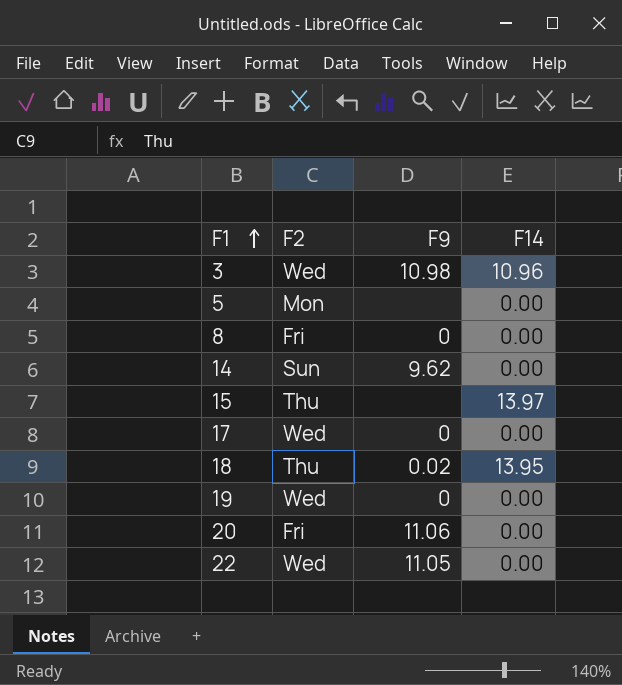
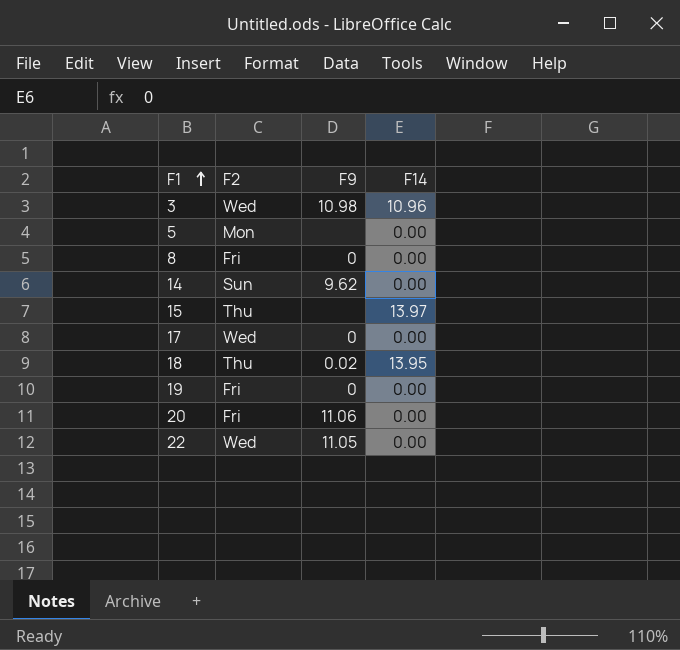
19 | F2: Wed -> Fri

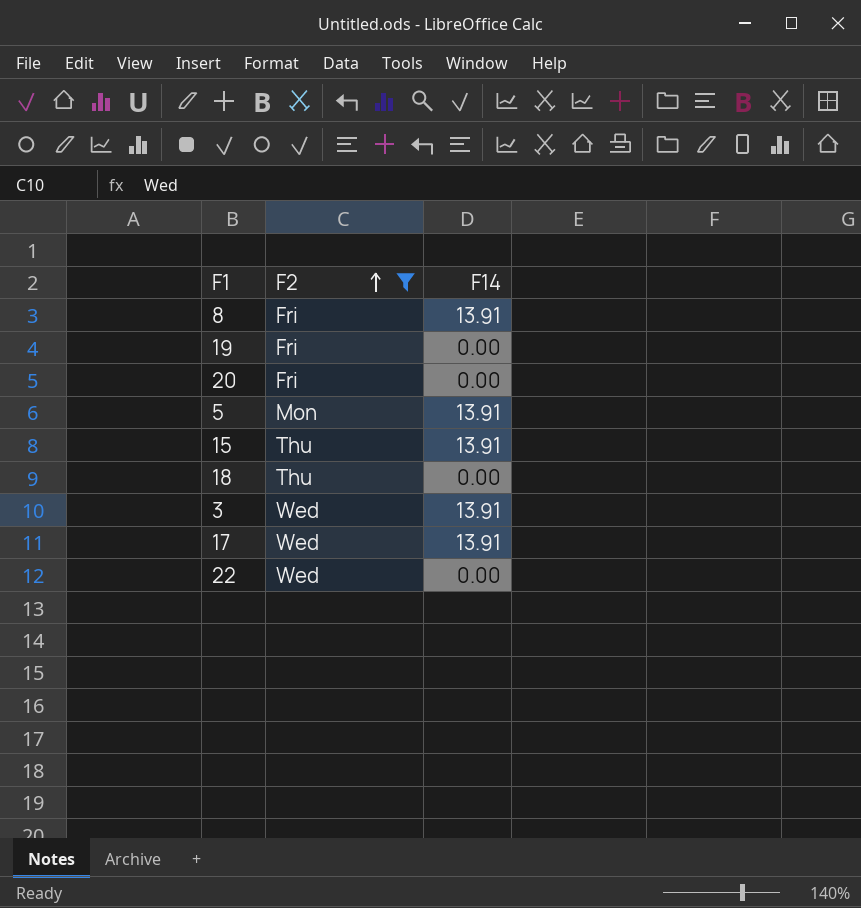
filter: none -> F2 != Sun
row order: F1 ascending -> F2 ascending
column F9 | position: 3 -> none
8 | F14: 0.00 -> 13.91
5 | F14: 0.00 -> 13.91
15 | F14: 13.97 -> 13.91
18 | F14: 13.95 -> 0.00
3 | F14: 10.96 -> 13.91
17 | F14: 0.00 -> 13.91

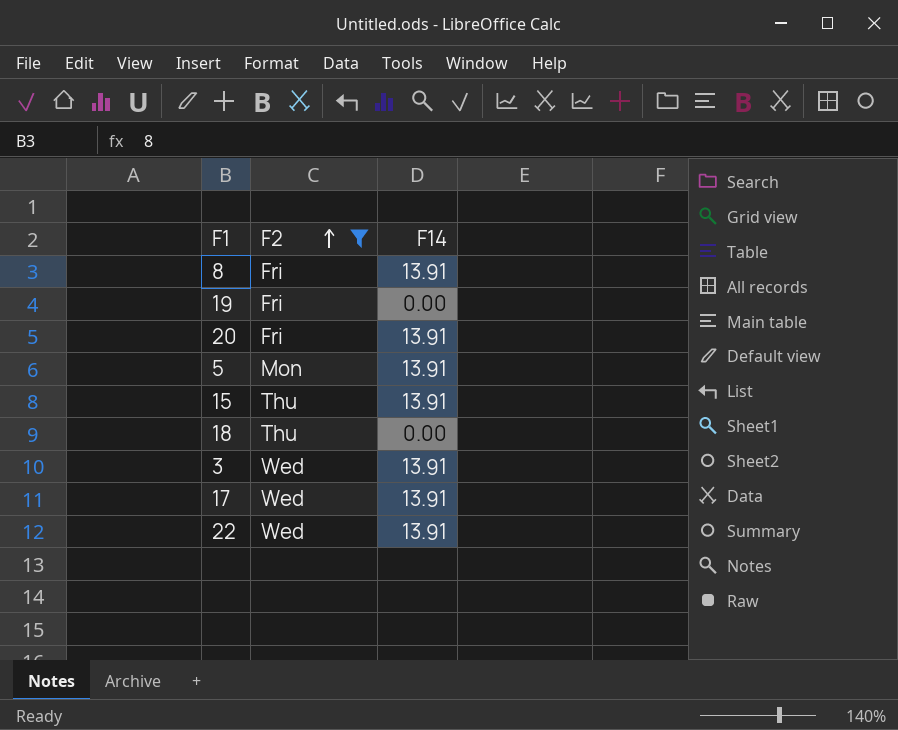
20 | F14: 0.00 -> 13.91
22 | F14: 0.00 -> 13.91

